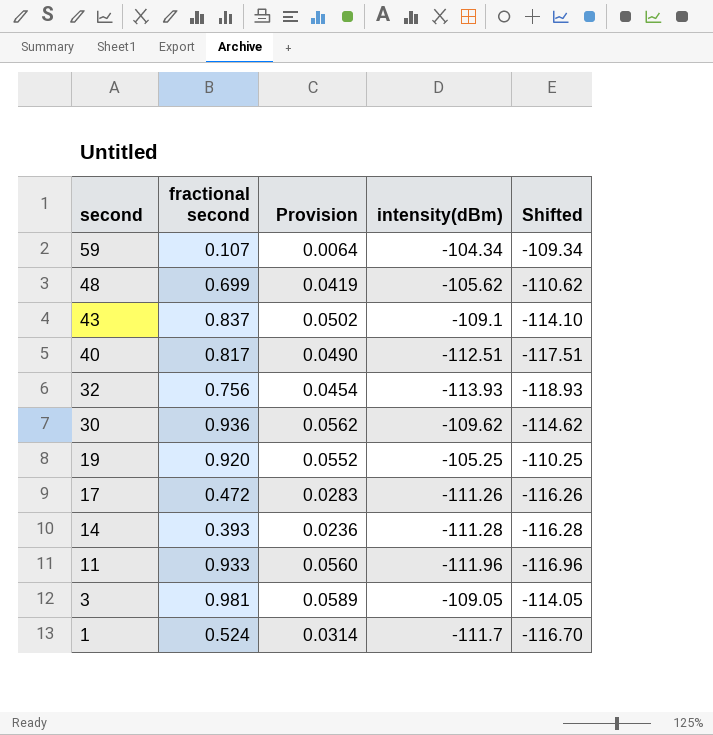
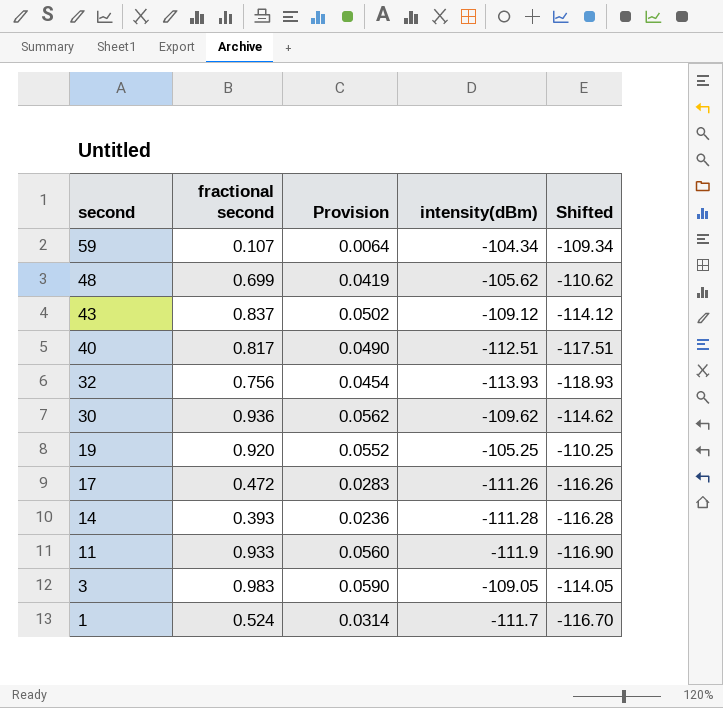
43 | intensity(dBm): -109.1 -> -109.12
43 | Shifted: -114.10 -> -114.12
11 | intensity(dBm): -111.96 -> -111.9
11 | Shifted: -116.96 -> -116.90
3 | fractional second: 0.981 -> 0.983
3 | Provision: 0.0589 -> 0.0590

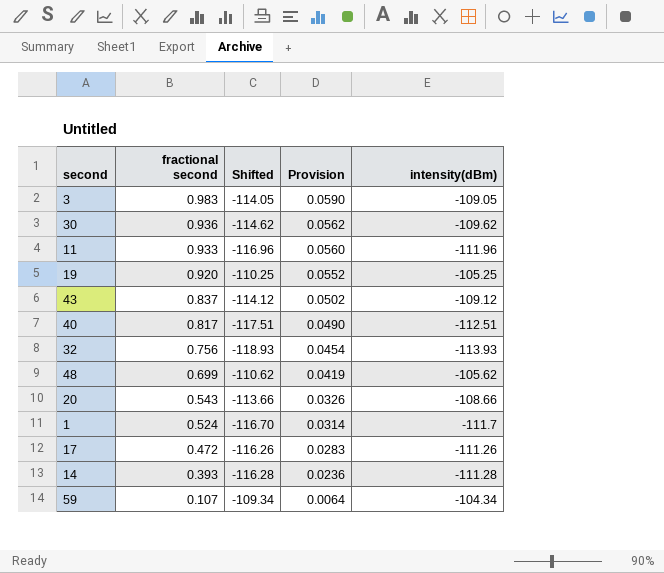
row order: second descending -> fractional second descending
column Shifted | position: 5 -> 3
11 | Shifted: -116.90 -> -116.96
11 | intensity(dBm): -111.9 -> -111.96
row 20: none -> 0.543 | -113.66 | 0.0326 | -108.66

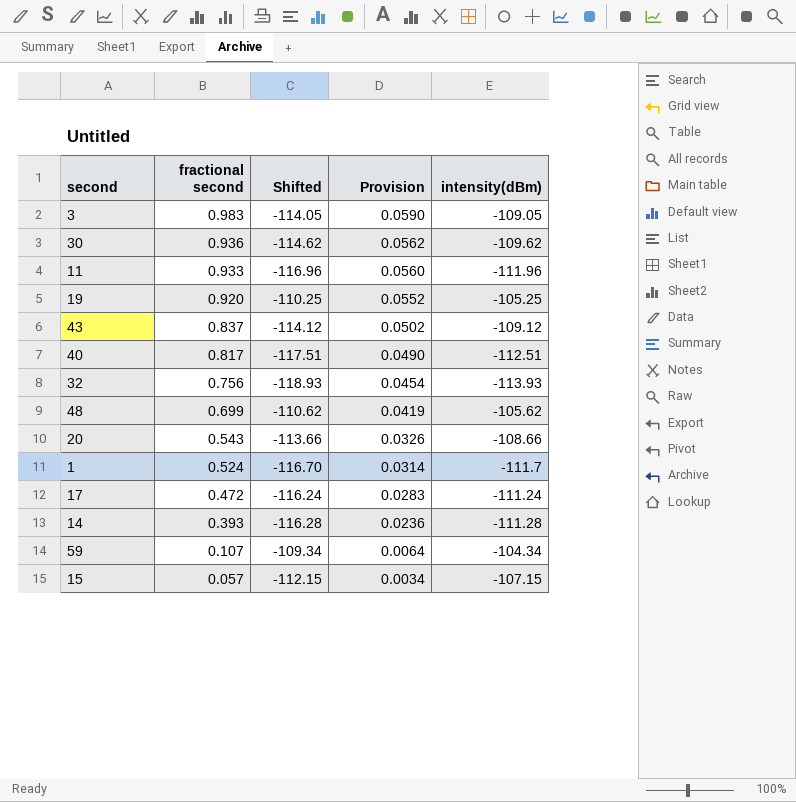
17 | Shifted: -116.26 -> -116.24
17 | intensity(dBm): -111.26 -> -111.24
row 15: none -> 0.057 | -112.15 | 0.0034 | -107.15

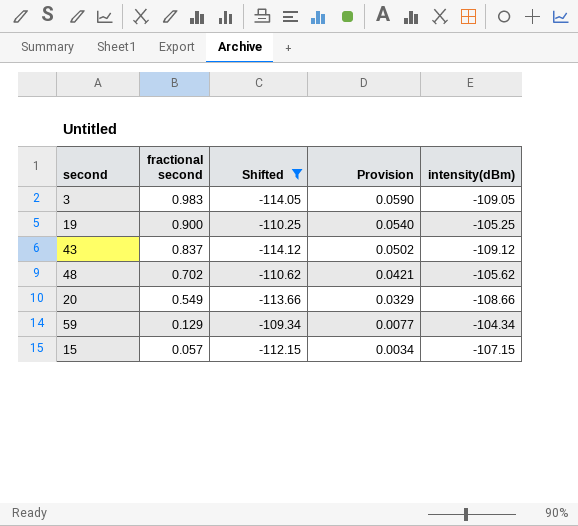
filter: none -> Shifted >= -114.12
19 | fractional second: 0.920 -> 0.900
19 | Provision: 0.0552 -> 0.0540
48 | fractional second: 0.699 -> 0.702
48 | Provision: 0.0419 -> 0.0421
20 | fractional second: 0.543 -> 0.549
20 | Provision: 0.0326 -> 0.0329
59 | fractional second: 0.107 -> 0.129
59 | Provision: 0.0064 -> 0.0077

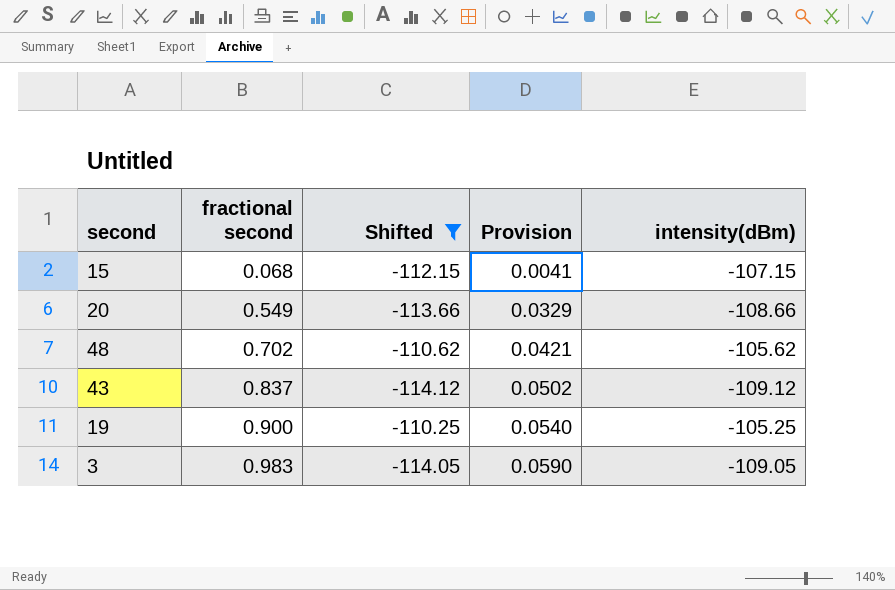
row order: fractional second descending -> fractional second ascending
row 59: 0.129 | -109.34 | 0.0077 | -104.34 -> none
15 | fractional second: 0.057 -> 0.068
15 | Provision: 0.0034 -> 0.0041

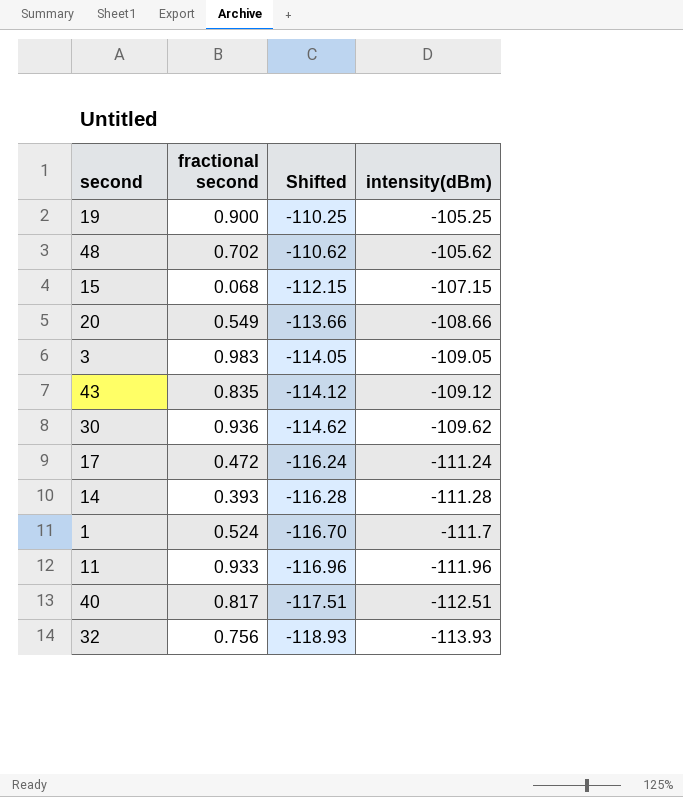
filter: Shifted >= -114.12 -> none
row order: fractional second ascending -> Shifted descending
column Provision | formula: [fractional second] * 0.06 -> none
43 | fractional second: 0.837 -> 0.835

